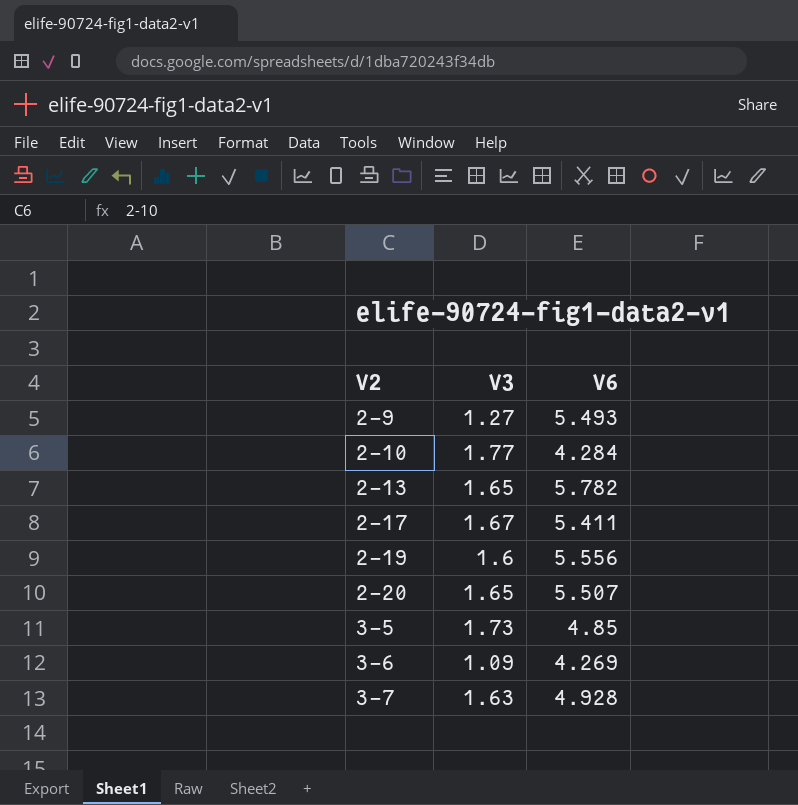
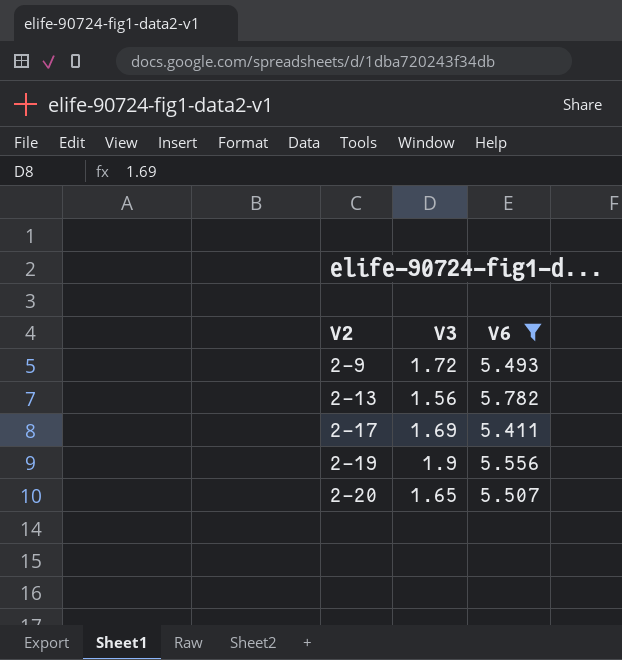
filter: none -> V6 >= 5.411
2-9 | V3: 1.27 -> 1.72
2-13 | V3: 1.65 -> 1.56
2-17 | V3: 1.67 -> 1.69
2-19 | V3: 1.6 -> 1.9

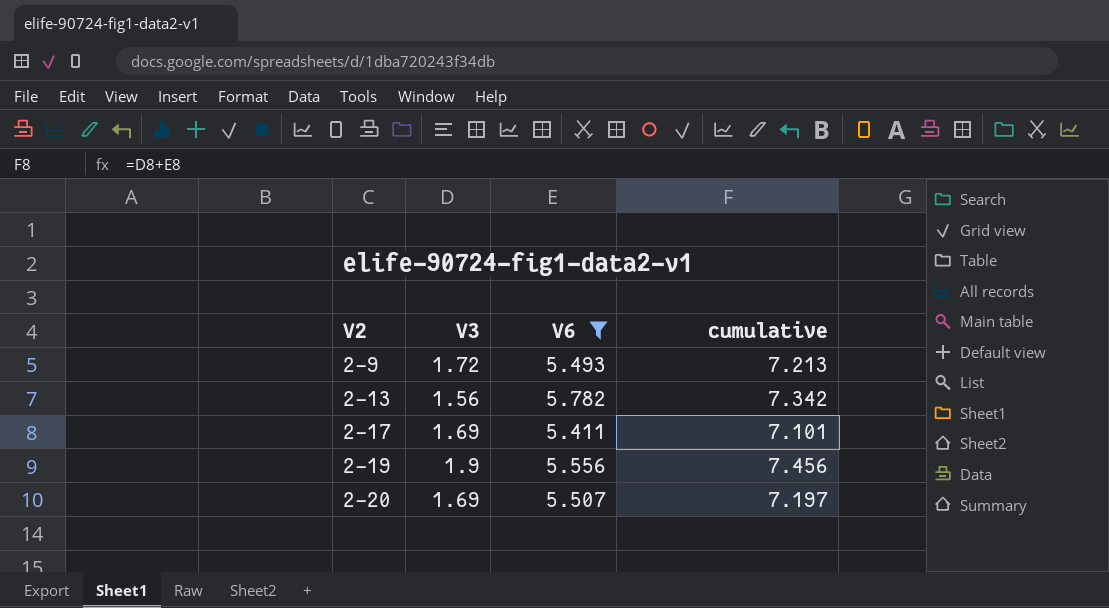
column cumulative | formula: none -> [V3] + [V6]
2-20 | V3: 1.65 -> 1.69

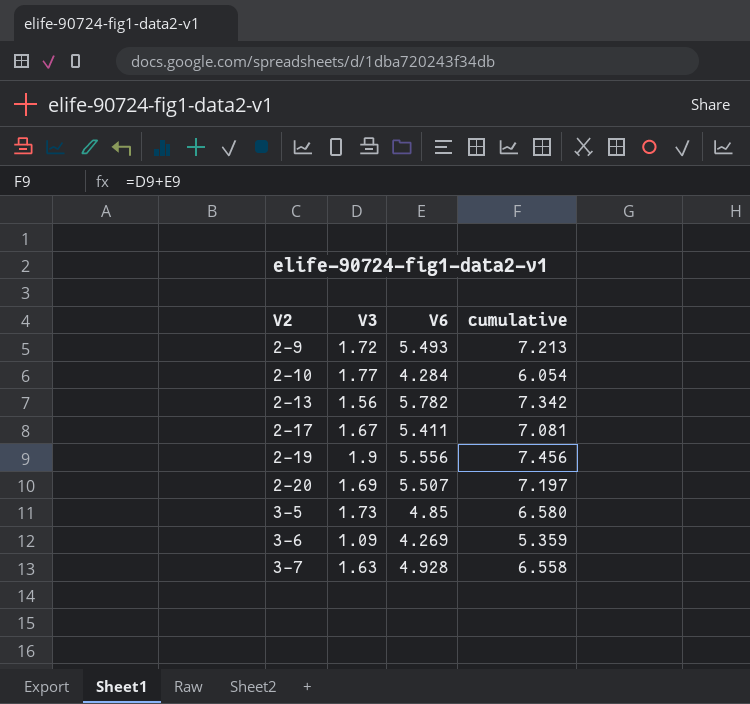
filter: V6 >= 5.411 -> none
2-17 | V3: 1.69 -> 1.67
2-17 | cumulative: 7.101 -> 7.081

